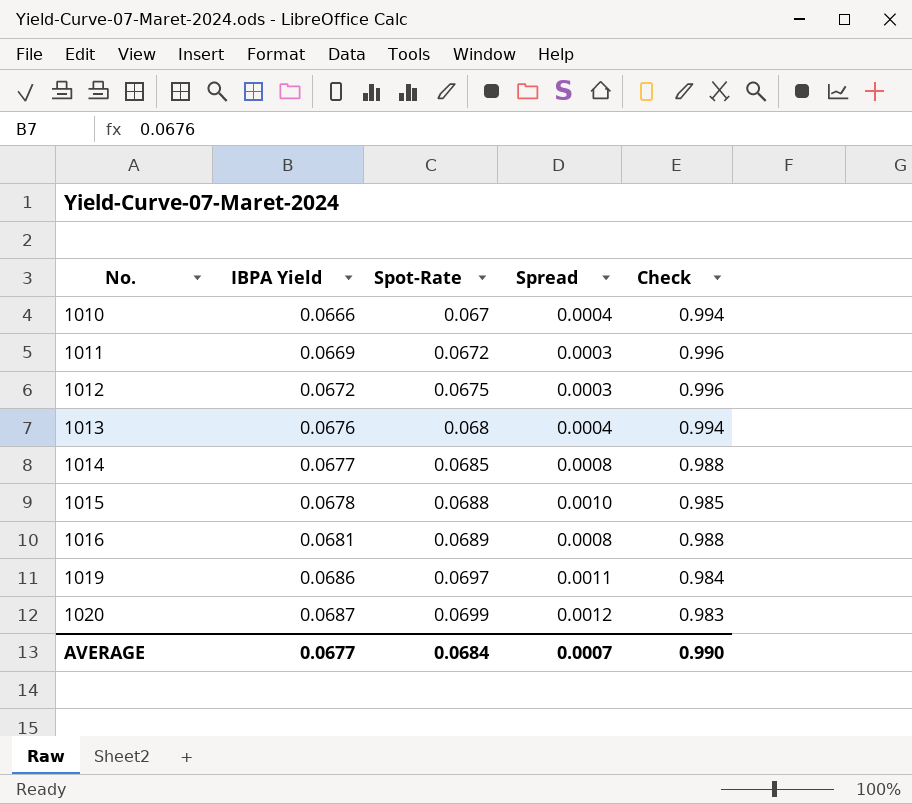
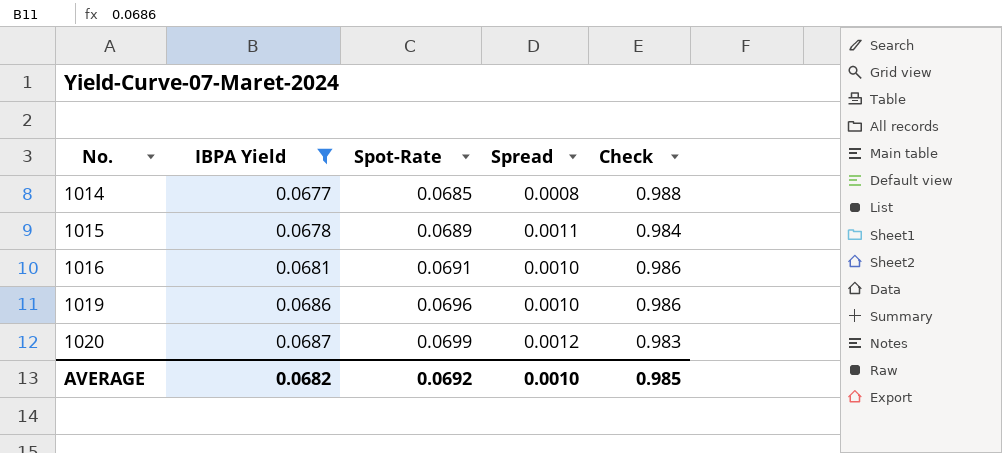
filter: none -> IBPA Yield >= 0.0677
1015 | Spot-Rate: 0.0688 -> 0.0689
1015 | Spread: 0.0010 -> 0.0011
1015 | Check: 0.985 -> 0.984
1016 | Spot-Rate: 0.0689 -> 0.0691
1016 | Spread: 0.0008 -> 0.0010
1016 | Check: 0.988 -> 0.986
1019 | Spot-Rate: 0.0697 -> 0.0696
1019 | Spread: 0.0011 -> 0.0010
1019 | Check: 0.984 -> 0.986
AVERAGE | IBPA Yield: 0.0677 -> 0.0682
AVERAGE | Spot-Rate: 0.0684 -> 0.0692
AVERAGE | Spread: 0.0007 -> 0.0010
AVERAGE | Check: 0.990 -> 0.985

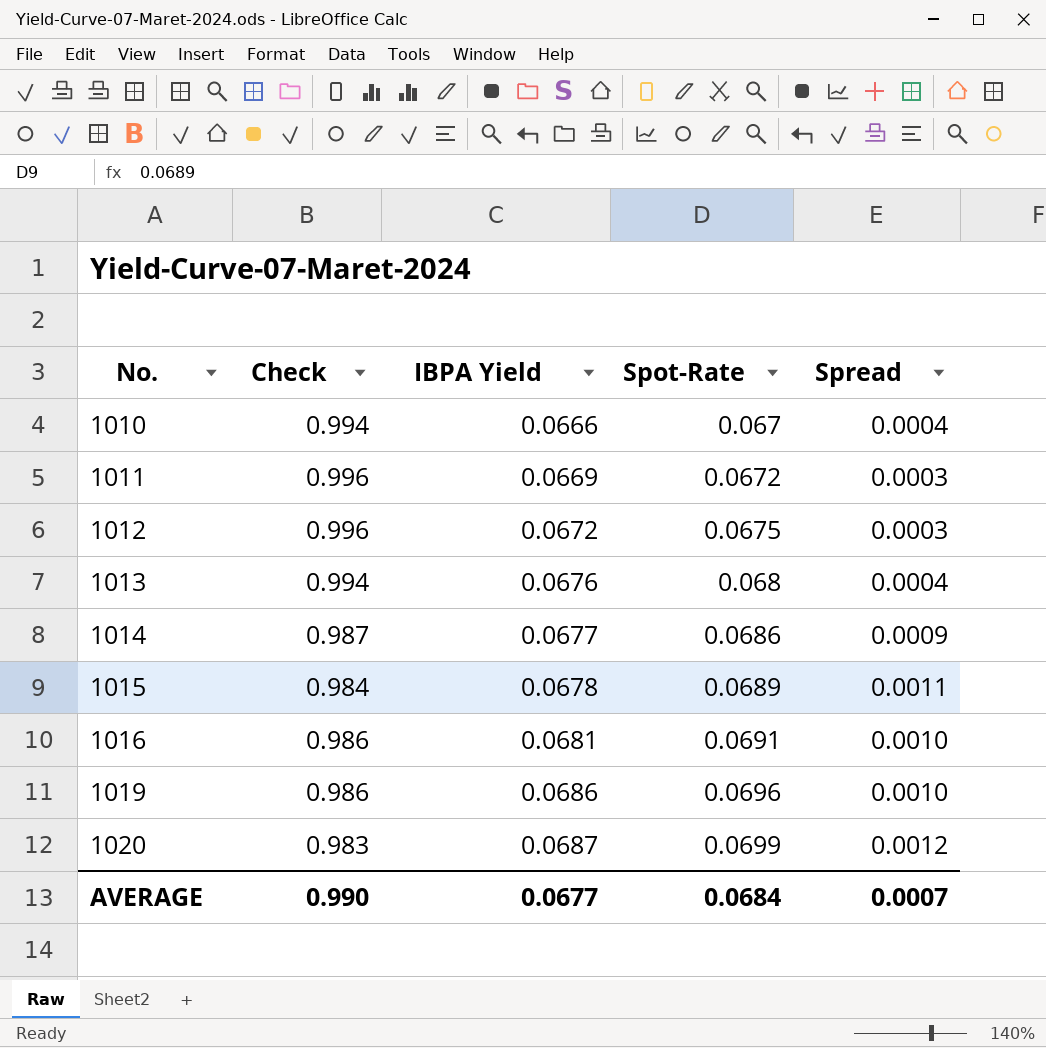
filter: IBPA Yield >= 0.0677 -> none
column Check | position: 5 -> 2
1014 | Check: 0.988 -> 0.987
1014 | Spot-Rate: 0.0685 -> 0.0686
1014 | Spread: 0.0008 -> 0.0009
AVERAGE | Check: 0.985 -> 0.990
AVERAGE | IBPA Yield: 0.0682 -> 0.0677
AVERAGE | Spot-Rate: 0.0692 -> 0.0684
AVERAGE | Spread: 0.0010 -> 0.0007

